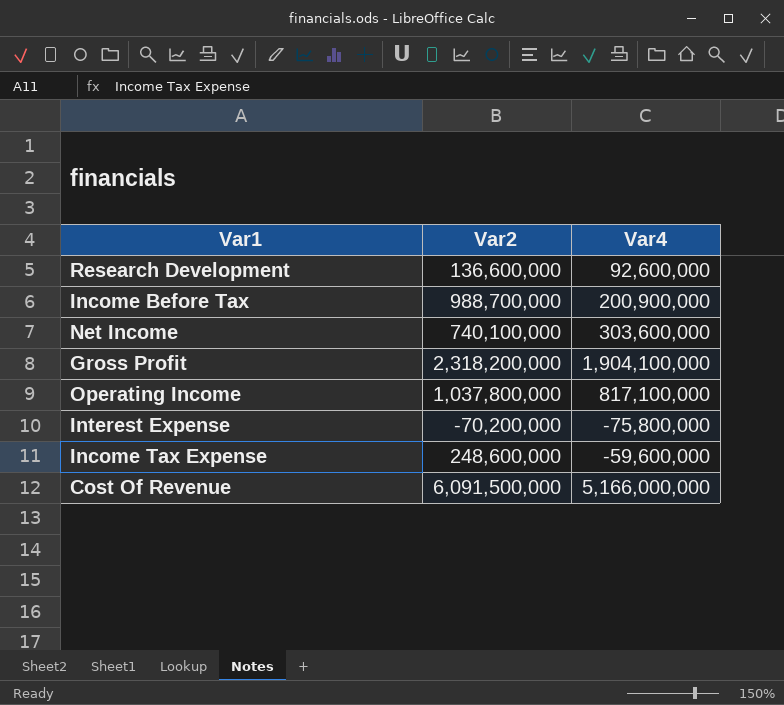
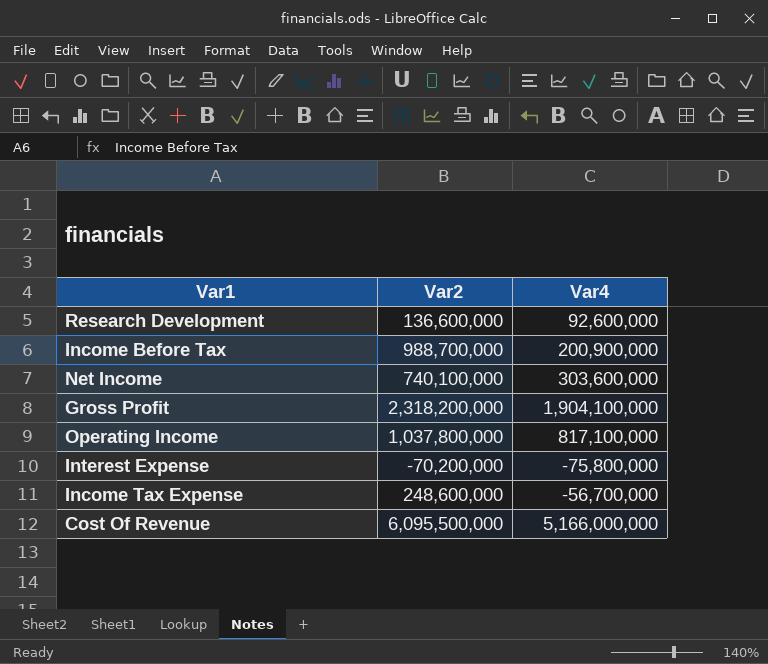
Income Tax Expense | Var4: -59,600,000 -> -56,700,000
Cost Of Revenue | Var2: 6,091,500,000 -> 6,095,500,000

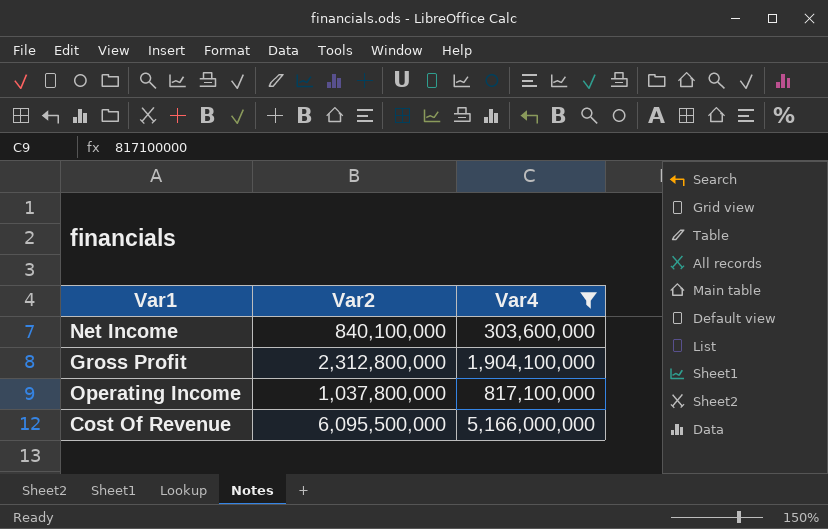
filter: none -> Var4 >= 303,600,000
Net Income | Var2: 740,100,000 -> 840,100,000
Gross Profit | Var2: 2,318,200,000 -> 2,312,800,000

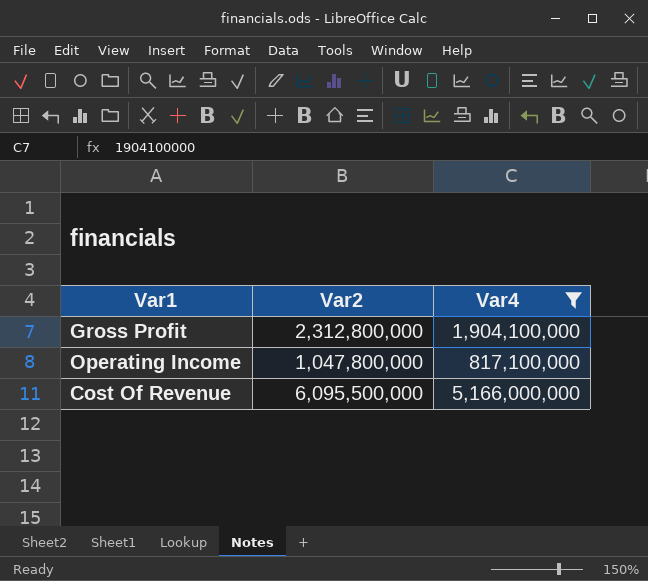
row Net Income: 840,100,000 | 303,600,000 -> none
Operating Income | Var2: 1,037,800,000 -> 1,047,800,000

